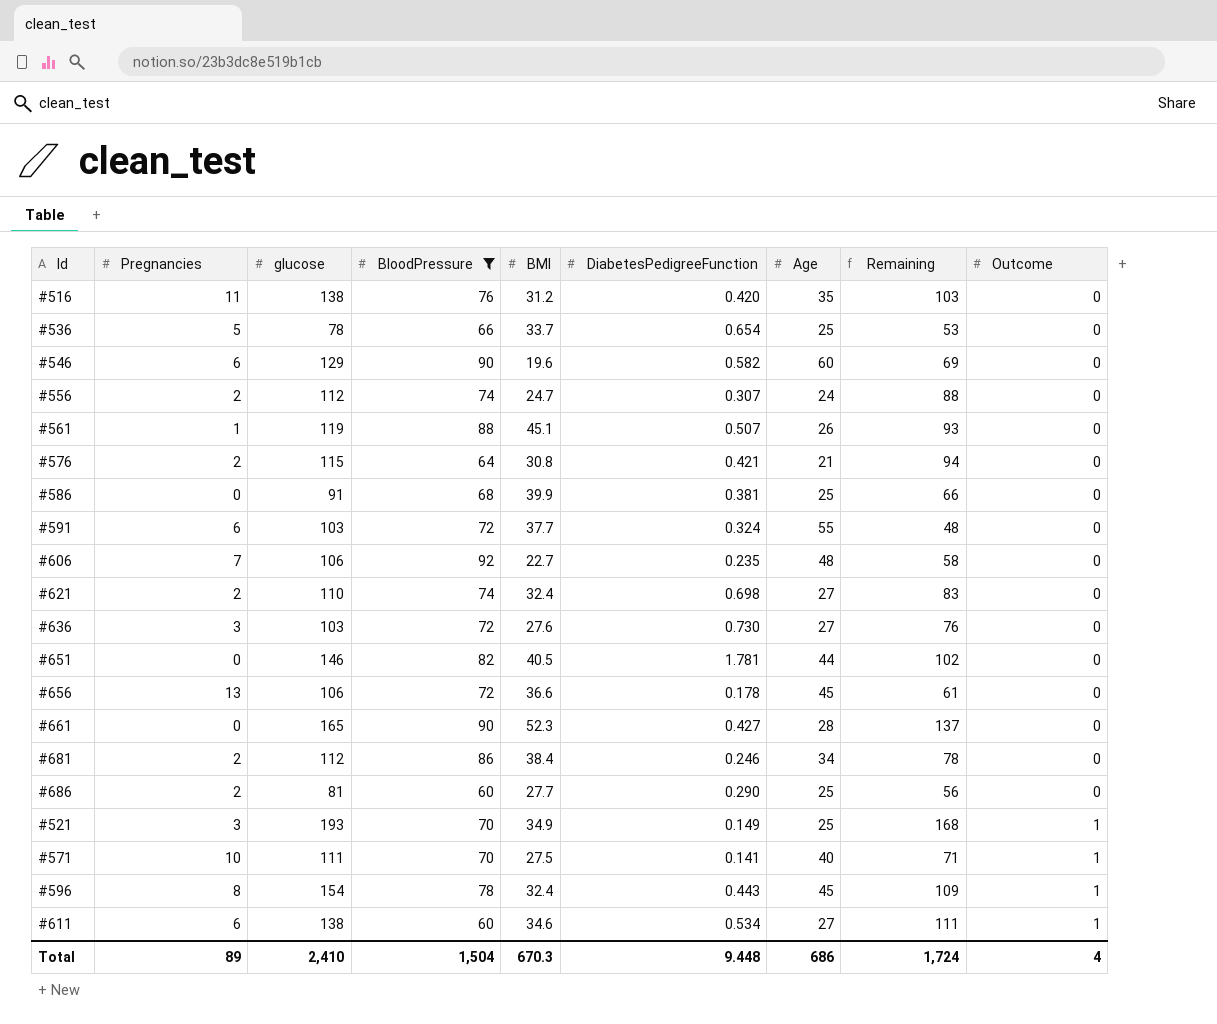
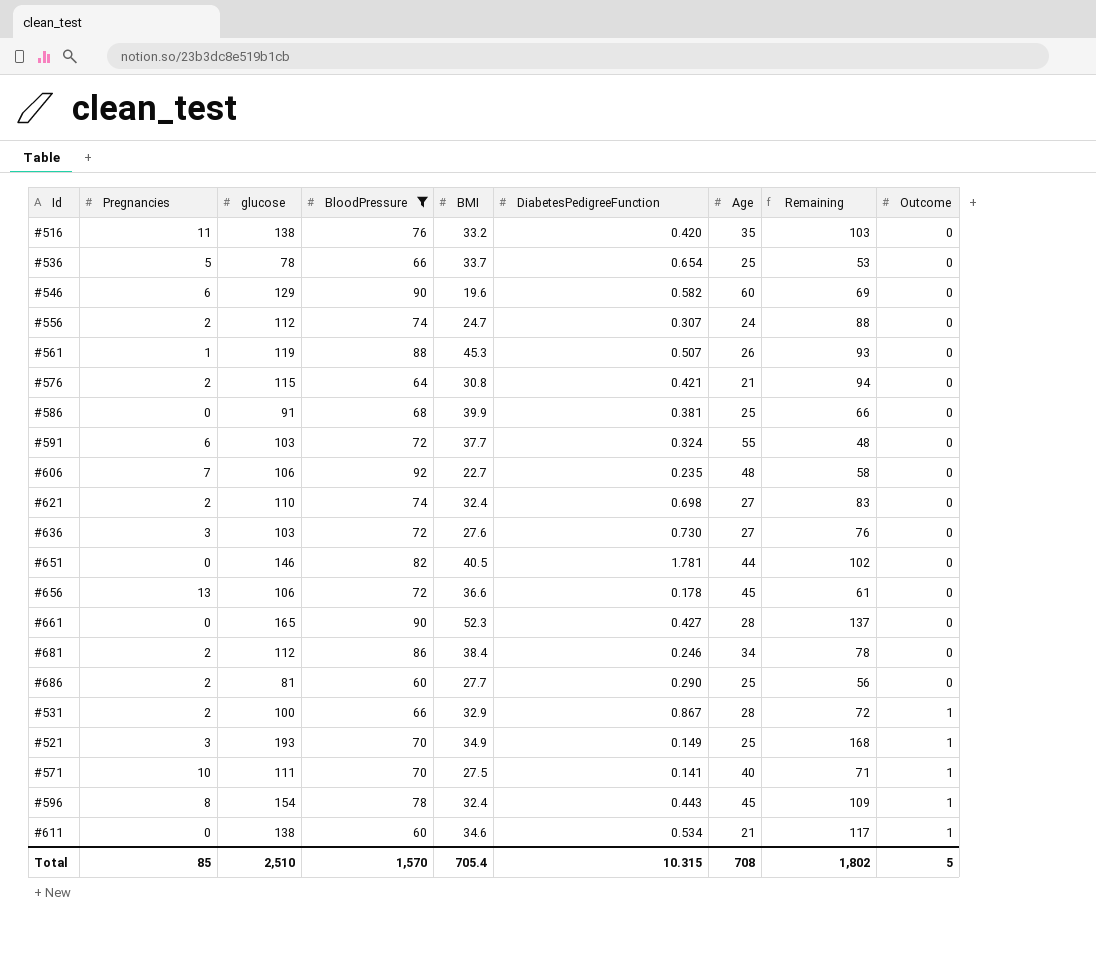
#516 | BMI: 31.2 -> 33.2
#561 | BMI: 45.1 -> 45.3
row #531: none -> 2 | 100 | 66 | 32.9 | 0.867 | 28 | 72 | 1
#611 | Pregnancies: 6 -> 0
#611 | Age: 27 -> 21
#611 | Remaining: 111 -> 117
Total | Pregnancies: 89 -> 85
Total | glucose: 2,410 -> 2,510
Total | BloodPressure: 1,504 -> 1,570
Total | BMI: 670.3 -> 705.4
Total | DiabetesPedigreeFunction: 9.448 -> 10.315
Total | Age: 686 -> 708
Total | Remaining: 1,724 -> 1,802
Total | Outcome: 4 -> 5

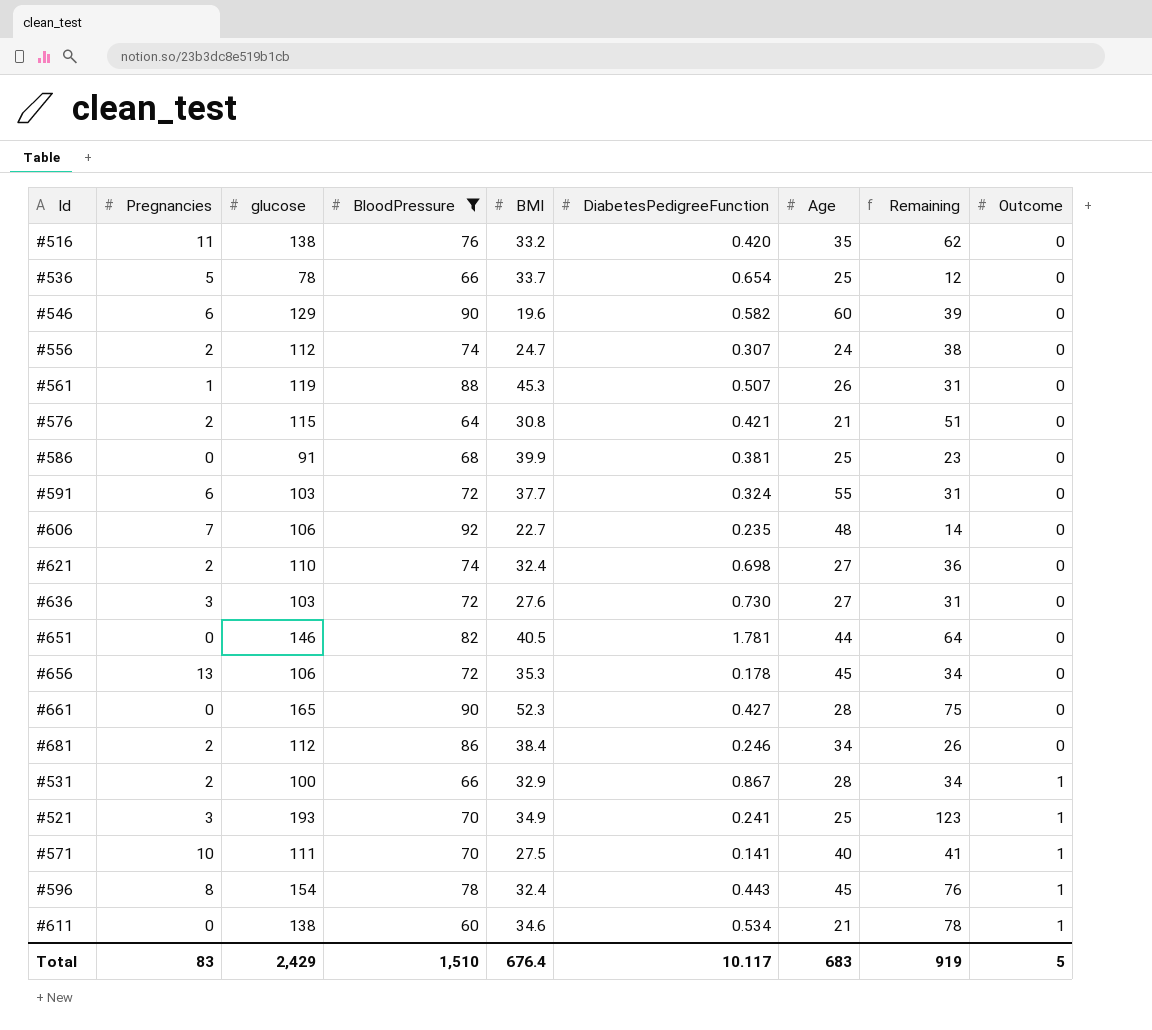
column Remaining | formula: [glucose] - [Age] -> [glucose] - [BloodPressure]
row #686: 2 | 81 | 60 | 27.7 | 0.290 | 25 | 56 | 0 -> none
#656 | BMI: 36.6 -> 35.3
#521 | DiabetesPedigreeFunction: 0.149 -> 0.241
Total | Pregnancies: 85 -> 83
Total | glucose: 2,510 -> 2,429
Total | BloodPressure: 1,570 -> 1,510
Total | BMI: 705.4 -> 676.4
Total | DiabetesPedigreeFunction: 10.315 -> 10.117
Total | Age: 708 -> 683
Total | Remaining: 1,802 -> 919

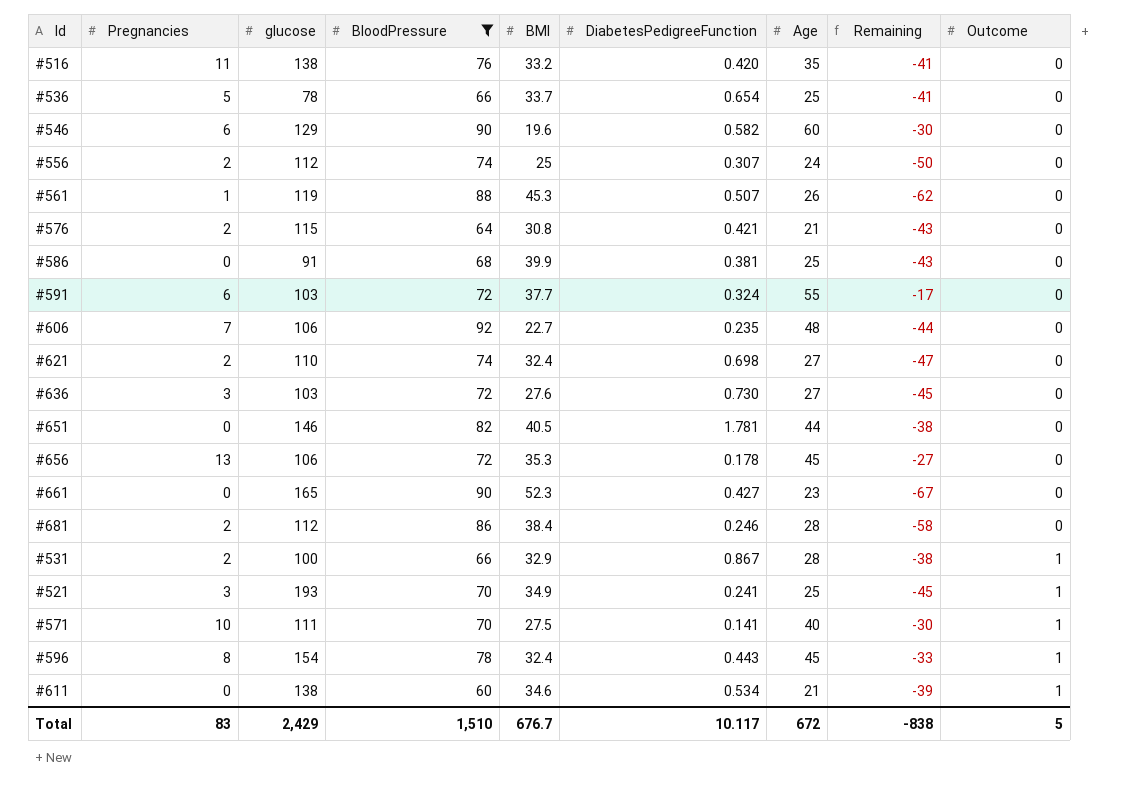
column Remaining | formula: [glucose] - [BloodPressure] -> [Age] - [BloodPressure]
#556 | BMI: 24.7 -> 25
#661 | Age: 28 -> 23
#681 | Age: 34 -> 28
Total | BMI: 676.4 -> 676.7
Total | Age: 683 -> 672
Total | Remaining: 919 -> -838

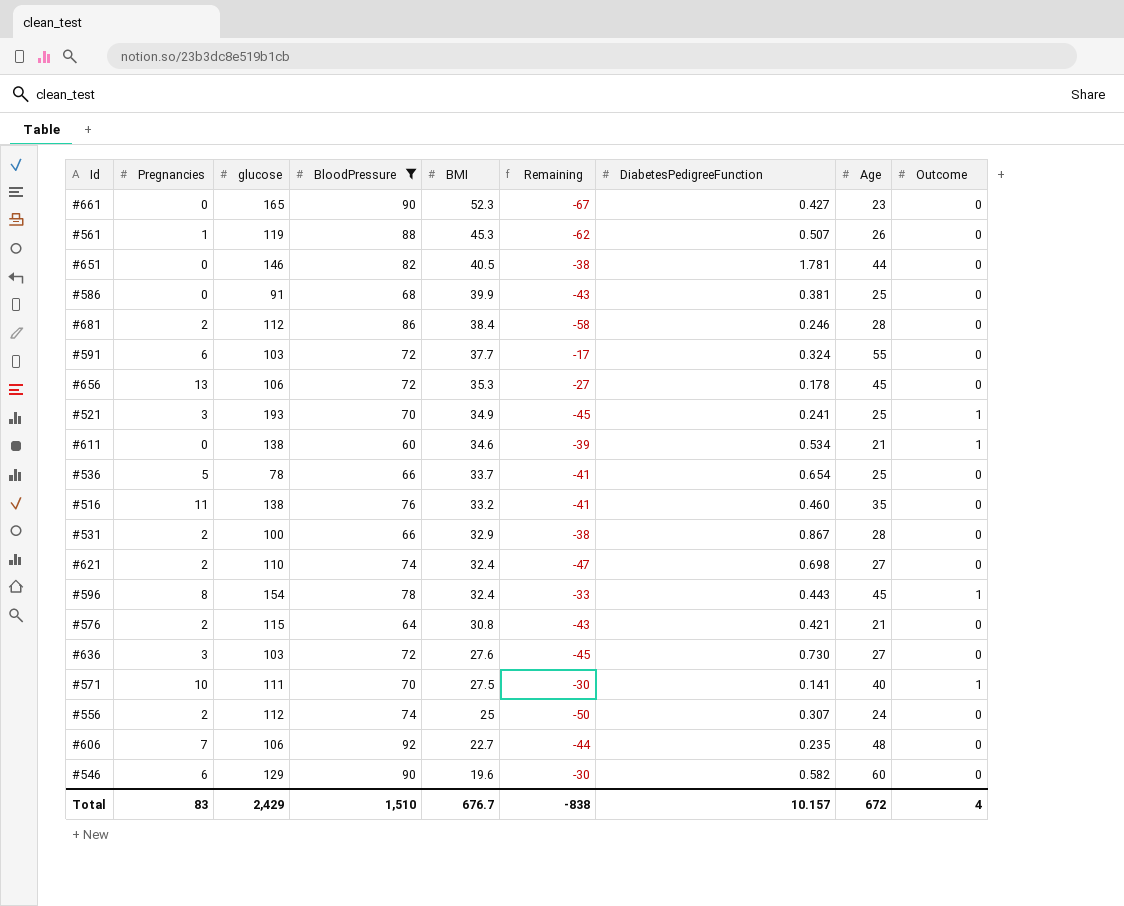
row order: Outcome ascending -> BMI descending
column Remaining | position: 8 -> 6
#516 | DiabetesPedigreeFunction: 0.420 -> 0.460
#531 | Outcome: 1 -> 0
Total | DiabetesPedigreeFunction: 10.117 -> 10.157
Total | Outcome: 5 -> 4

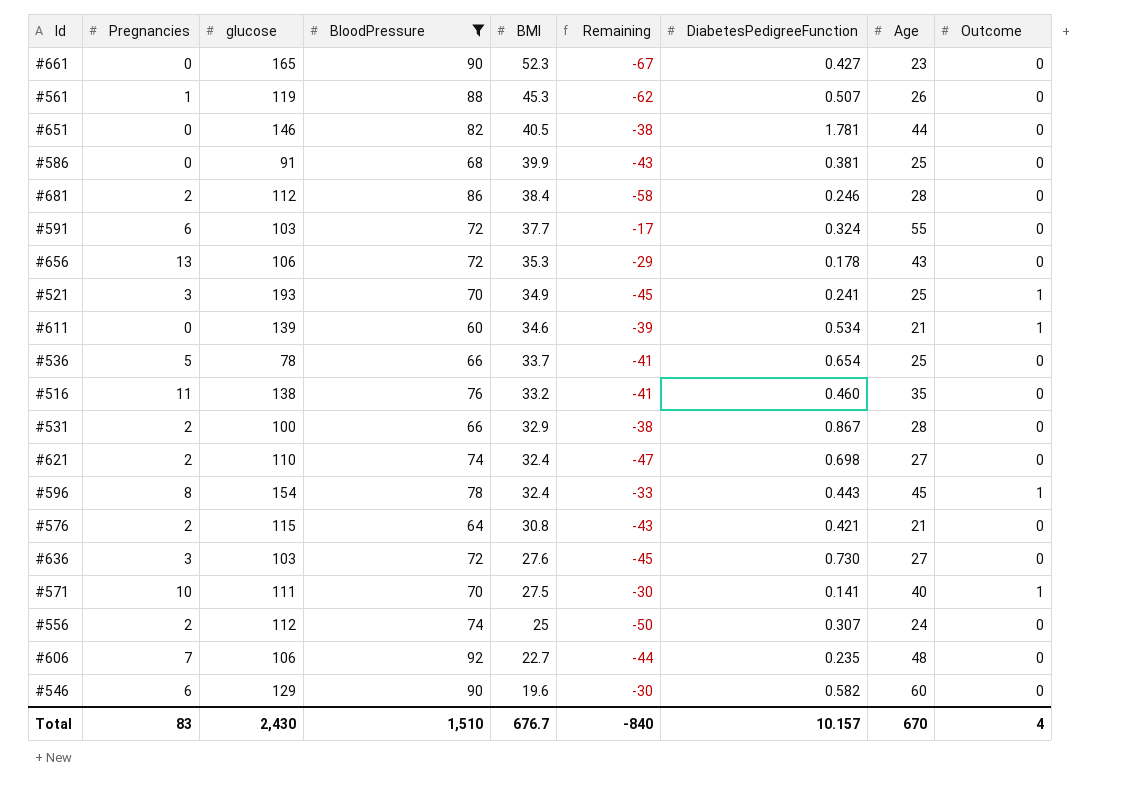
#656 | Remaining: -27 -> -29
#656 | Age: 45 -> 43
#611 | glucose: 138 -> 139
Total | glucose: 2,429 -> 2,430
Total | Remaining: -838 -> -840
Total | Age: 672 -> 670

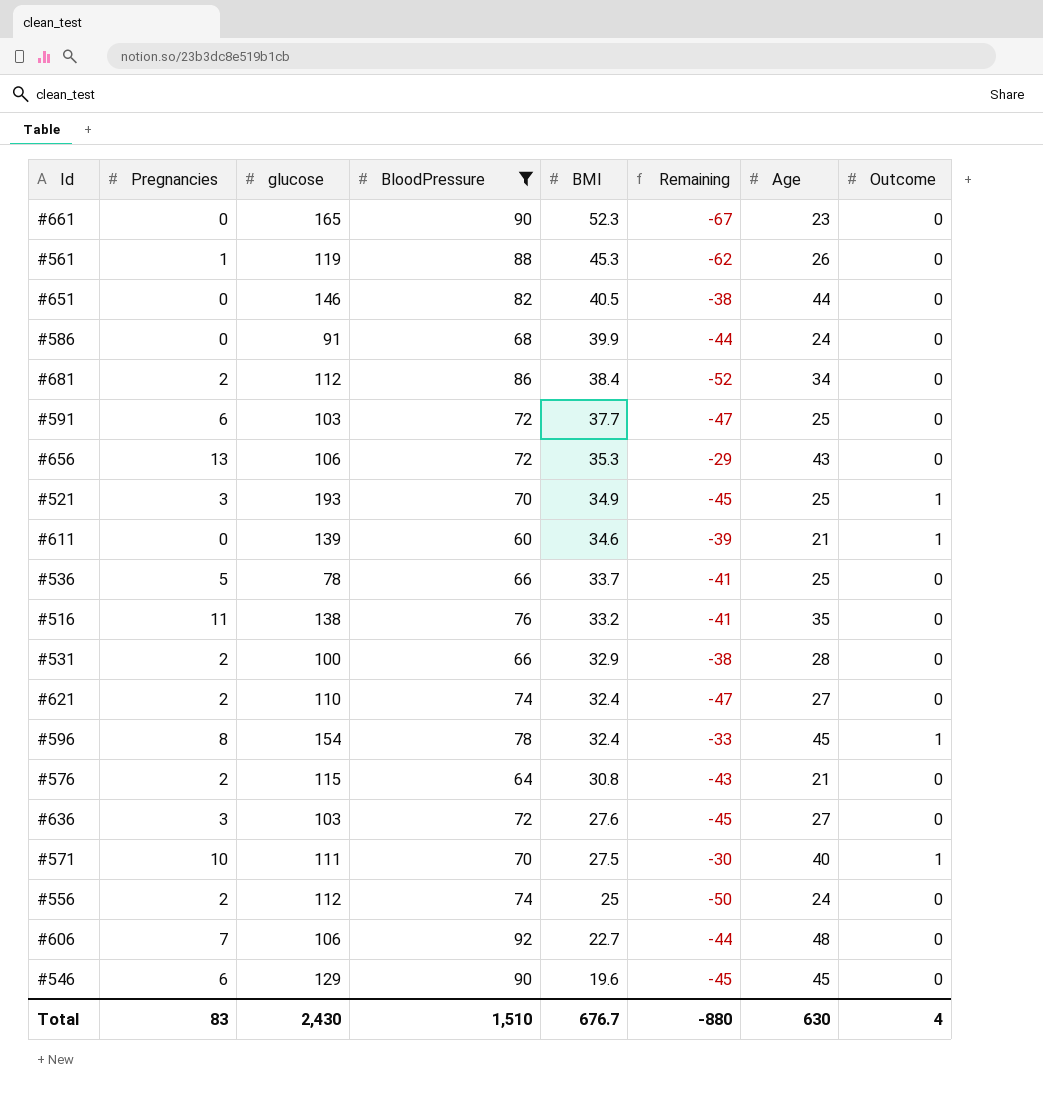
column DiabetesPedigreeFunction | position: 7 -> none
#586 | Remaining: -43 -> -44
#586 | Age: 25 -> 24
#681 | Remaining: -58 -> -52
#681 | Age: 28 -> 34
#591 | Remaining: -17 -> -47
#591 | Age: 55 -> 25
#546 | Remaining: -30 -> -45
#546 | Age: 60 -> 45
Total | Remaining: -840 -> -880
Total | Age: 670 -> 630

